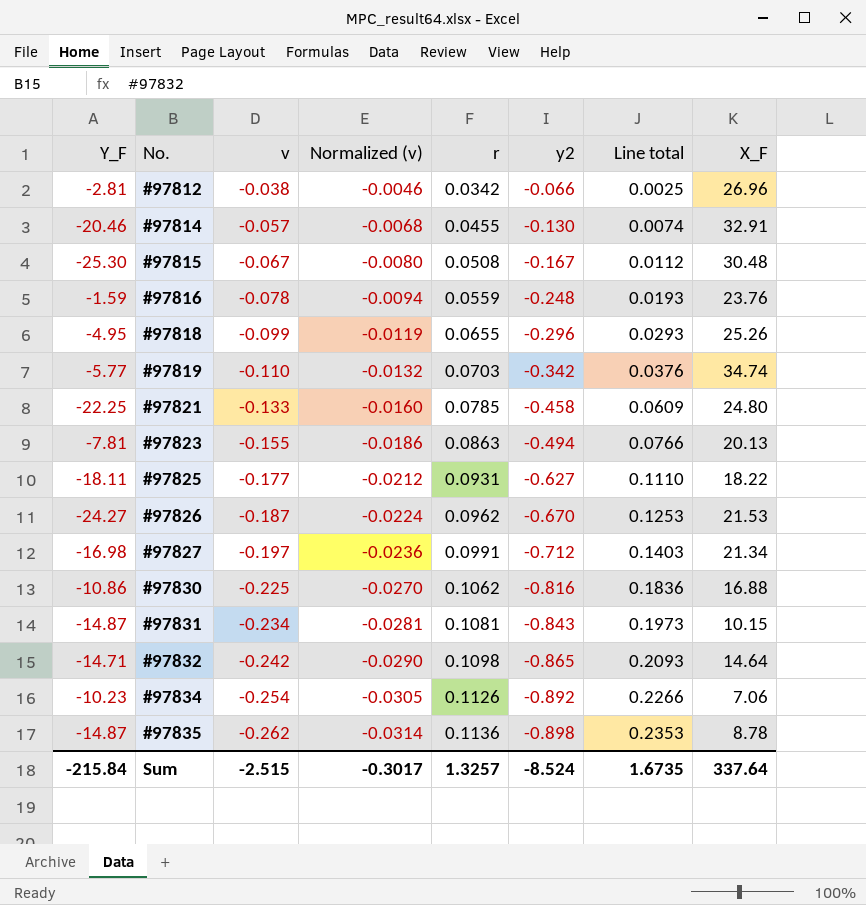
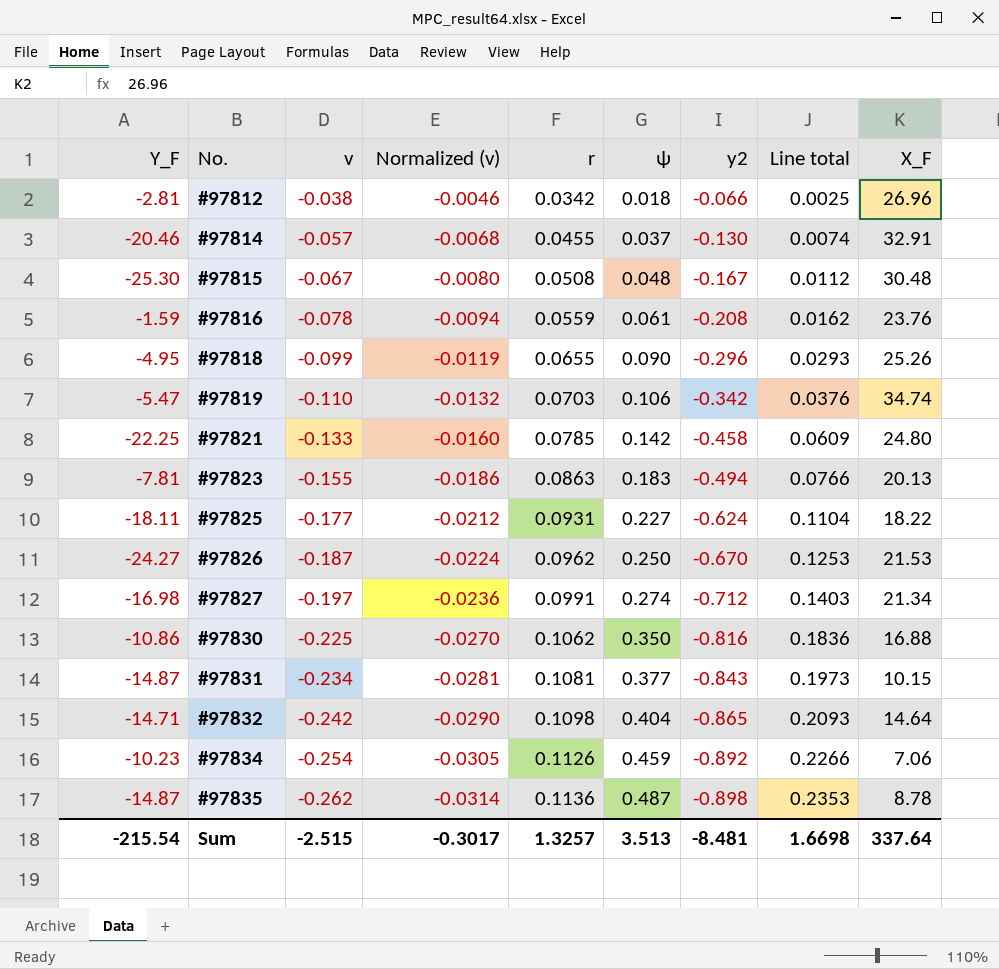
column ψ | position: none -> 6
#97816 | y2: -0.248 -> -0.208
#97816 | Line total: 0.0193 -> 0.0162
#97819 | Y_F: -5.77 -> -5.47
#97825 | y2: -0.627 -> -0.624
#97825 | Line total: 0.1110 -> 0.1104
Sum | Y_F: -215.84 -> -215.54
Sum | y2: -8.524 -> -8.481
Sum | Line total: 1.6735 -> 1.6698

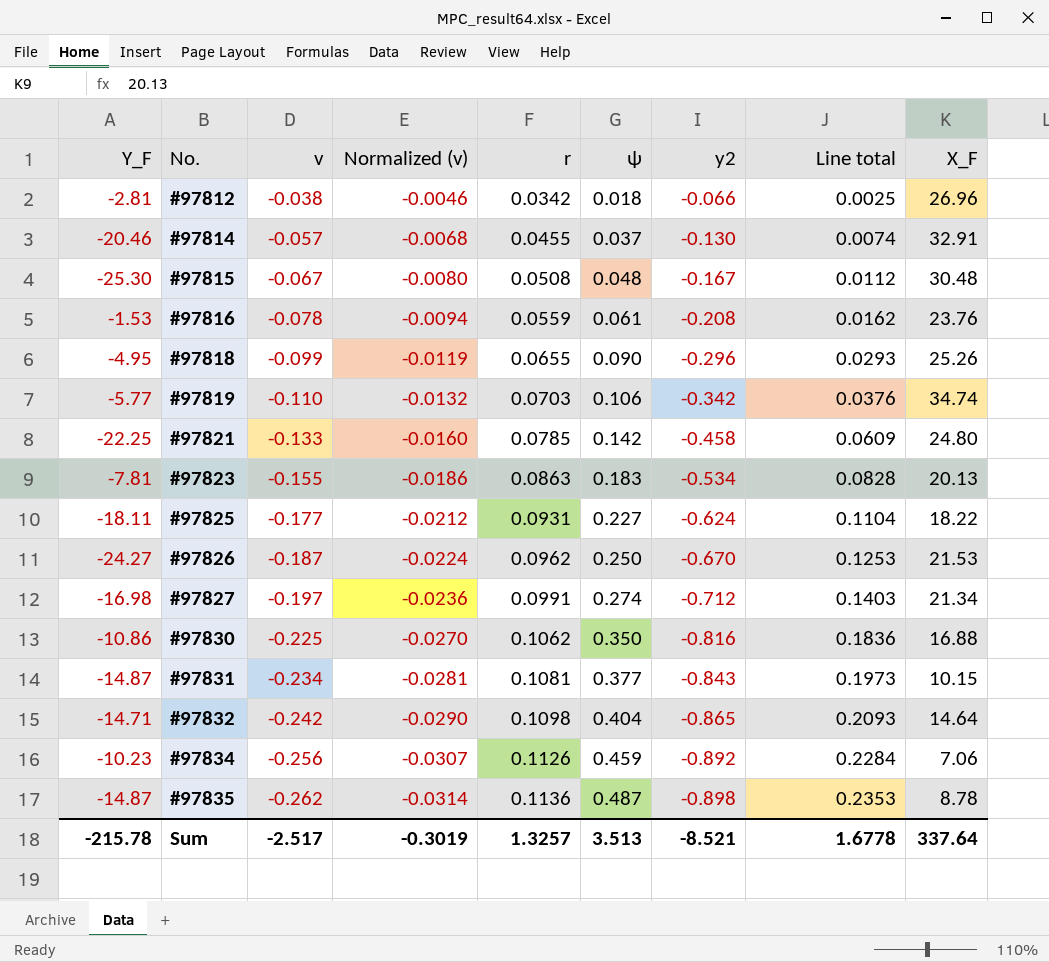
#97816 | Y_F: -1.59 -> -1.53
#97819 | Y_F: -5.47 -> -5.77
#97823 | y2: -0.494 -> -0.534
#97823 | Line total: 0.0766 -> 0.0828
#97834 | v: -0.254 -> -0.256
#97834 | Normalized (v): -0.0305 -> -0.0307
#97834 | Line total: 0.2266 -> 0.2284
Sum | Y_F: -215.54 -> -215.78
Sum | v: -2.515 -> -2.517
Sum | Normalized (v): -0.3017 -> -0.3019
Sum | y2: -8.481 -> -8.521
Sum | Line total: 1.6698 -> 1.6778

